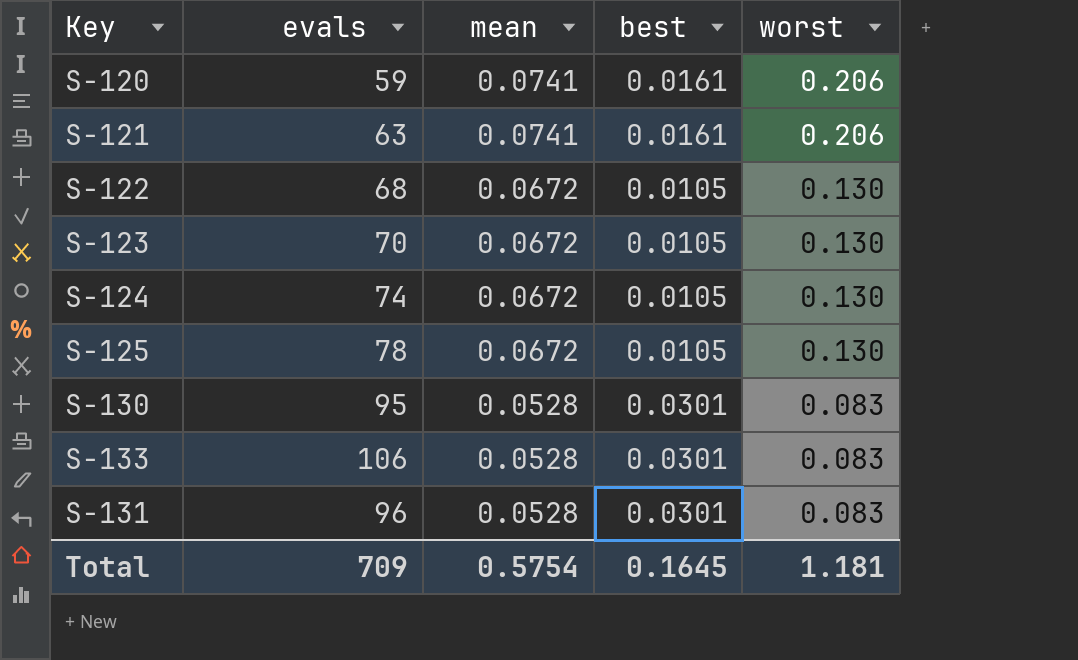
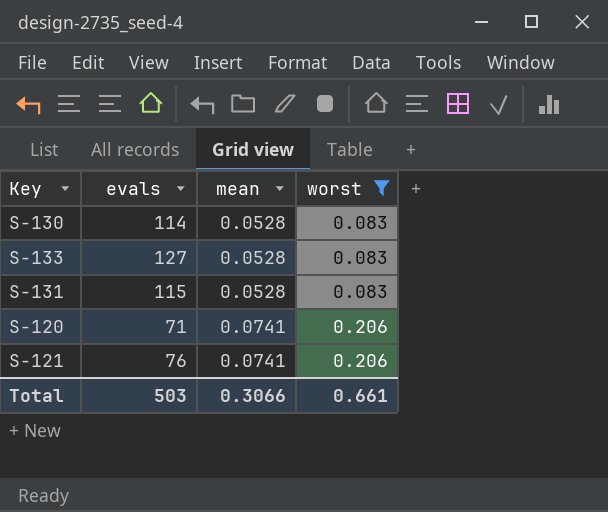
filter: none -> worst != 0.130
row order: mean descending -> mean ascending
column best | position: 4 -> none
S-130 | evals: 95 -> 114
S-133 | evals: 106 -> 127
S-131 | evals: 96 -> 115
S-120 | evals: 59 -> 71
S-121 | evals: 63 -> 76
Total | evals: 709 -> 503
Total | mean: 0.5754 -> 0.3066
Total | worst: 1.181 -> 0.661

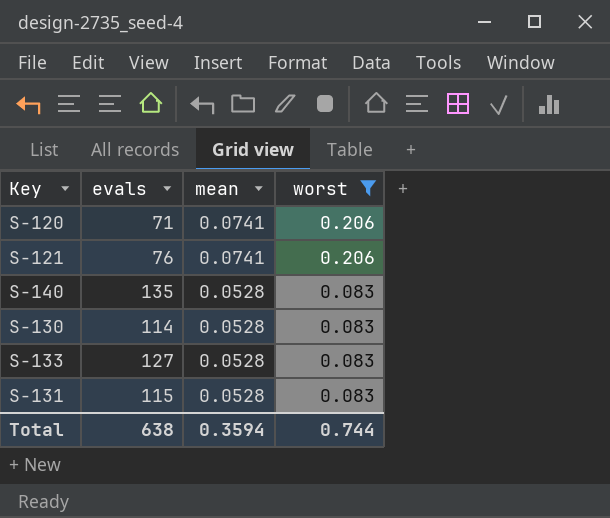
row order: mean ascending -> mean descending
row S-140: none -> 135 | 0.0528 | 0.083
Total | evals: 503 -> 638
Total | mean: 0.3066 -> 0.3594
Total | worst: 0.661 -> 0.744

